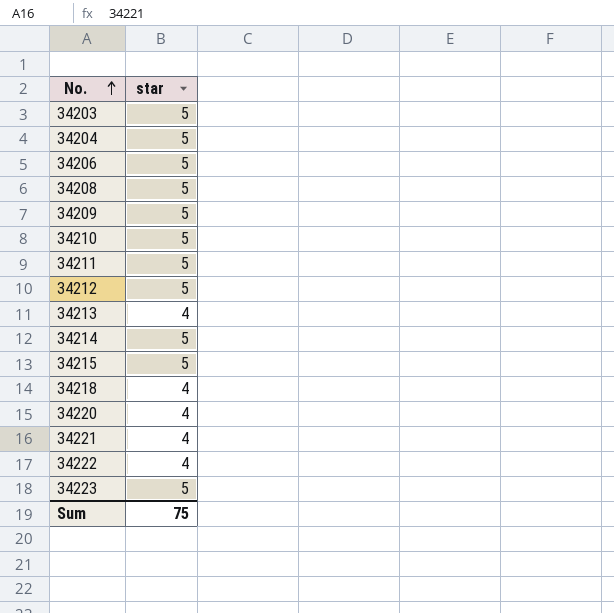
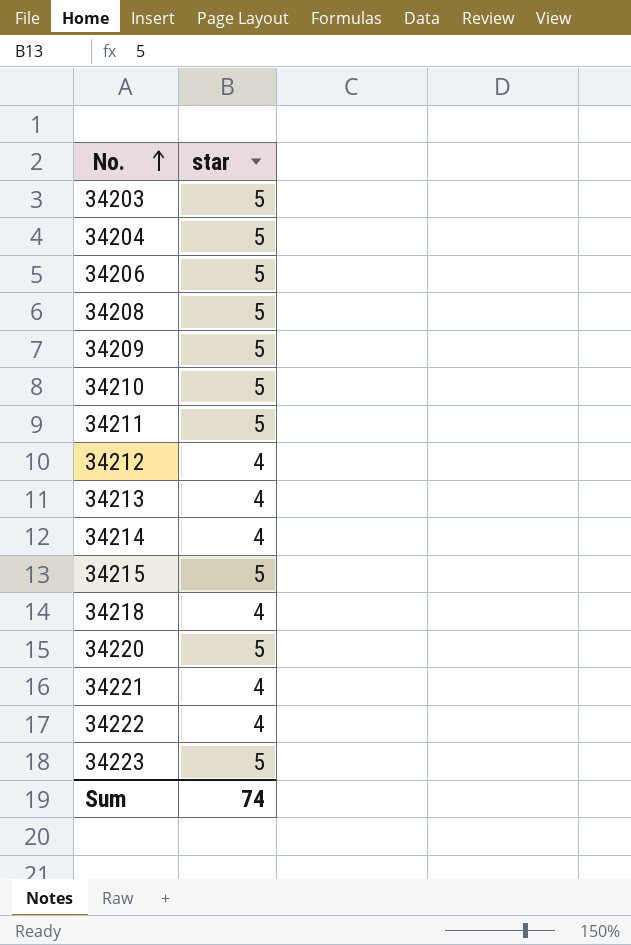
34212 | star: 5 -> 4
34214 | star: 5 -> 4
34220 | star: 4 -> 5
Sum | star: 75 -> 74

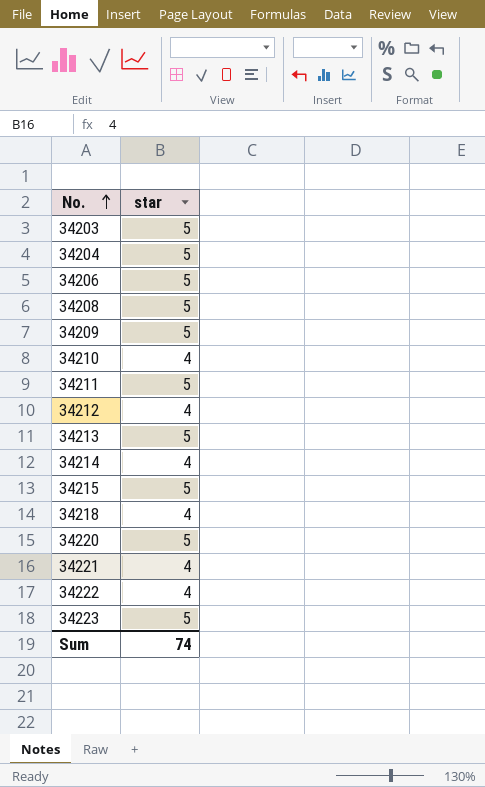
34210 | star: 5 -> 4
34213 | star: 4 -> 5

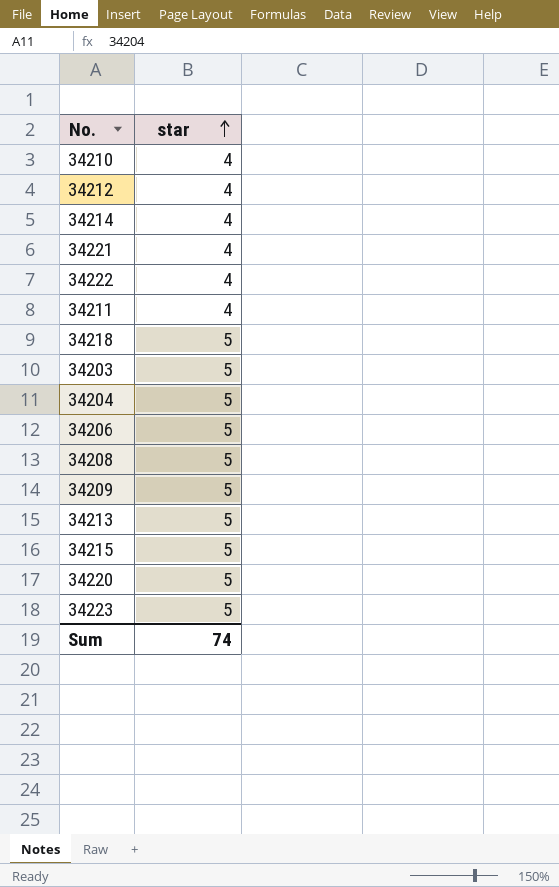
row order: No. ascending -> star ascending
34211 | star: 5 -> 4
34218 | star: 4 -> 5

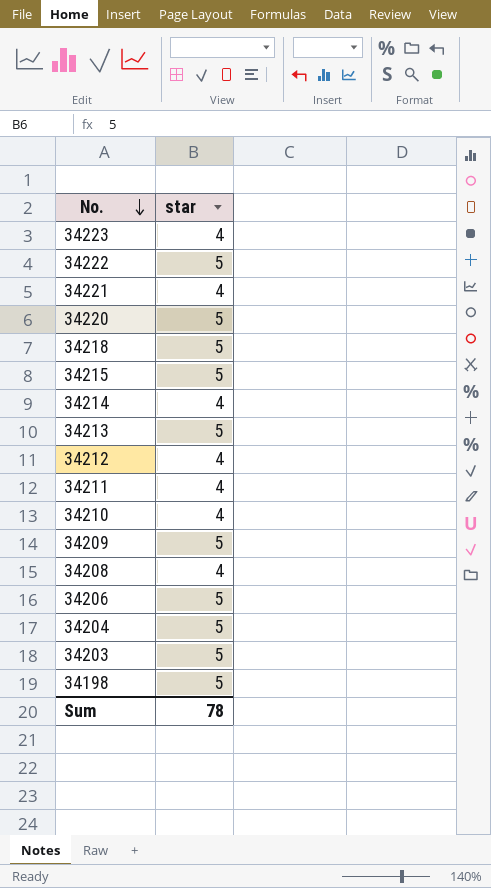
row order: star ascending -> No. descending
34223 | star: 5 -> 4
34222 | star: 4 -> 5
34208 | star: 5 -> 4
row 34198: none -> 5
Sum | star: 74 -> 78

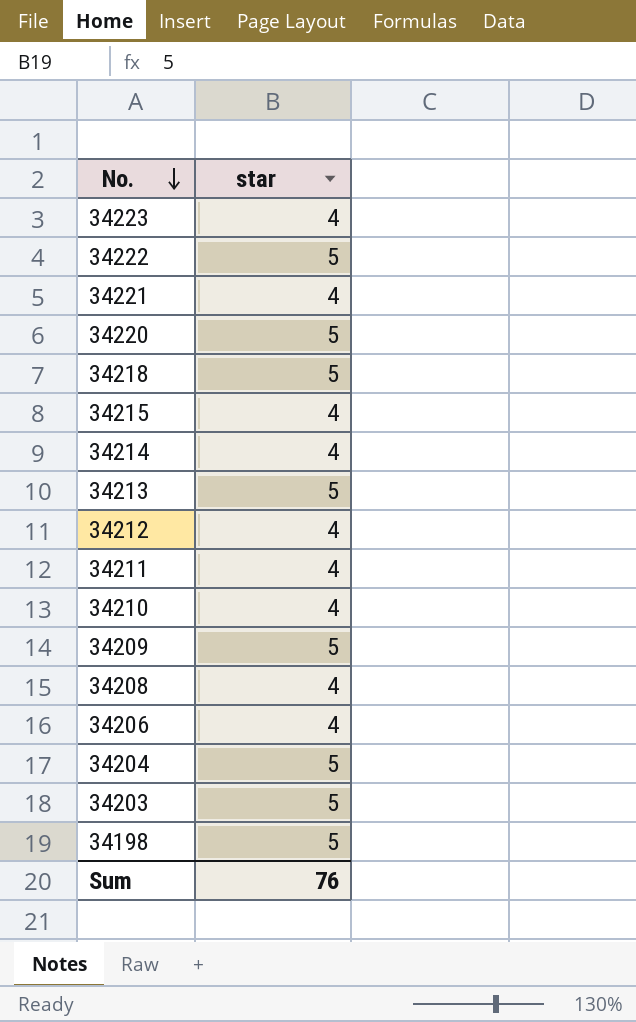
34215 | star: 5 -> 4
34206 | star: 5 -> 4
Sum | star: 78 -> 76

